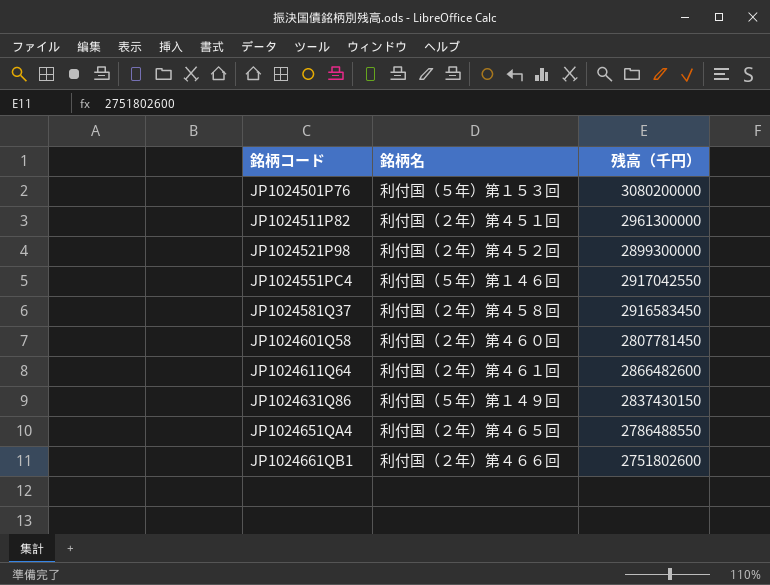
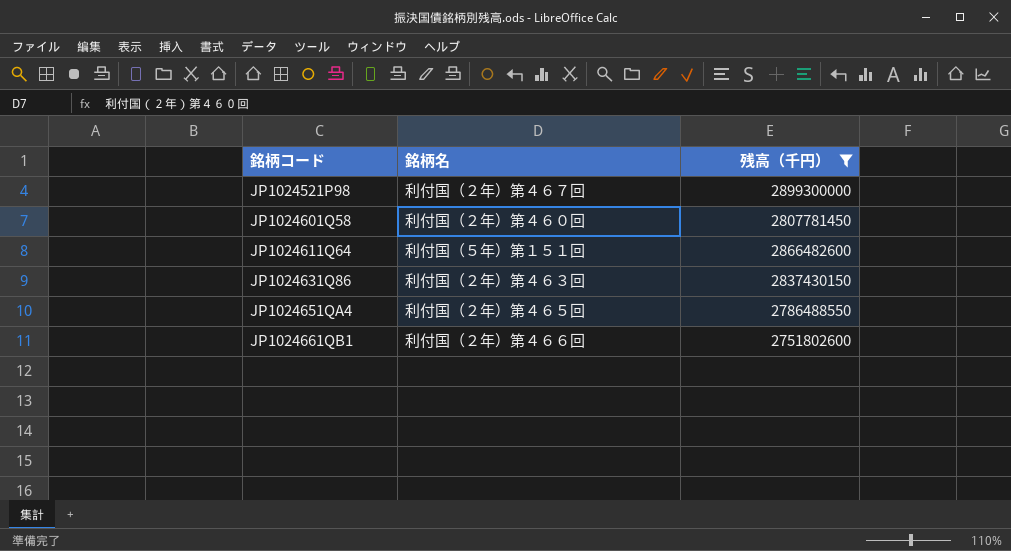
filter: none -> 残高（千円） <= 2899300000
JP1024521P98 | 銘柄名: 利付国（２年）第４５２回 -> 利付国（２年）第４６７回
JP1024611Q64 | 銘柄名: 利付国（２年）第４６１回 -> 利付国（５年）第１５１回
JP1024631Q86 | 銘柄名: 利付国（５年）第１４９回 -> 利付国（２年）第４６３回

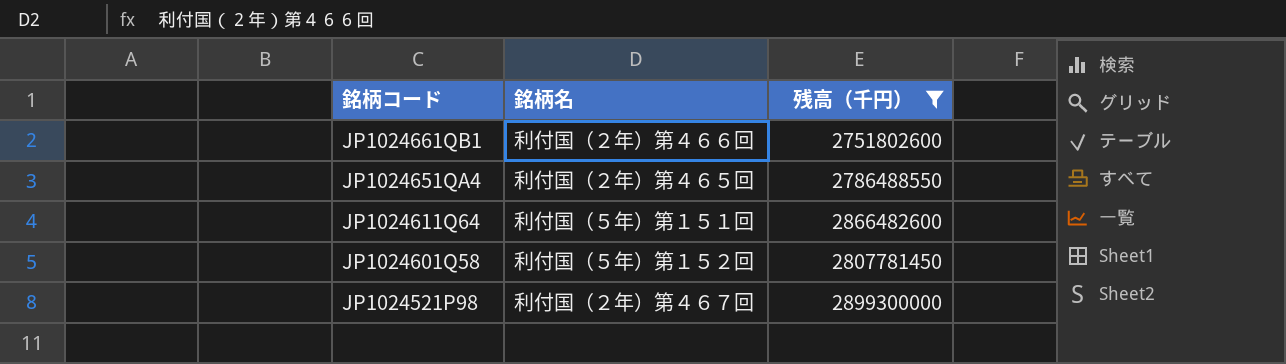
row order: 銘柄コード ascending -> 銘柄コード descending
row JP1024631Q86: 利付国（２年）第４６３回 | 2837430150 -> none
JP1024601Q58 | 銘柄名: 利付国（２年）第４６０回 -> 利付国（５年）第１５２回

